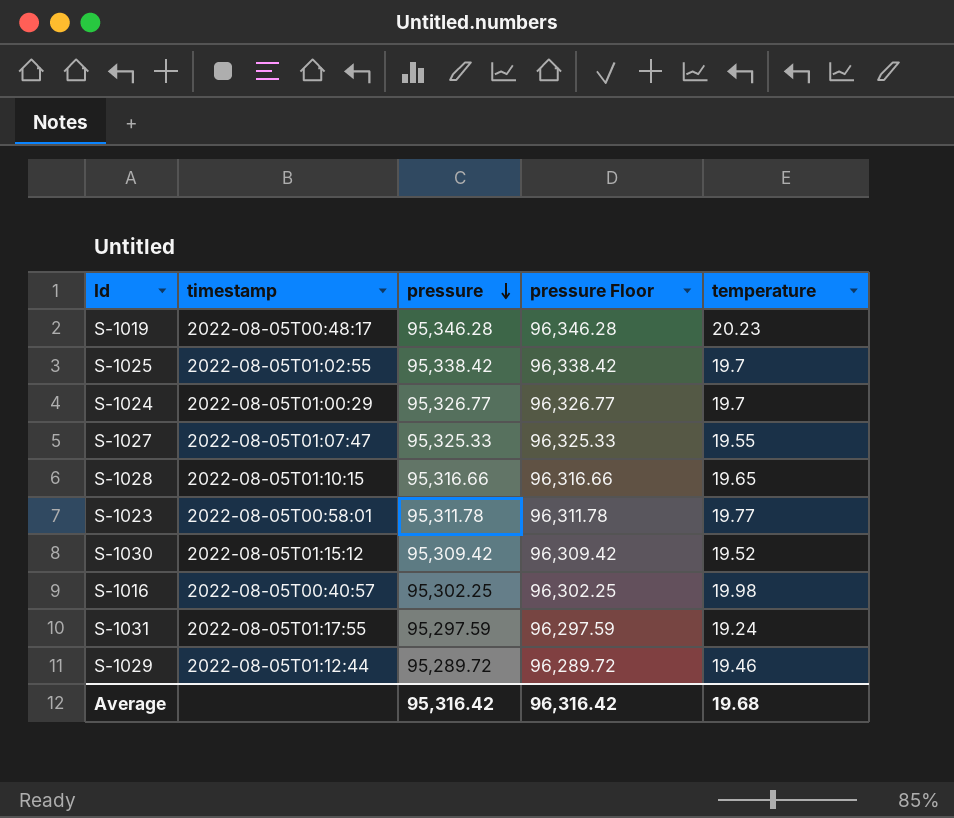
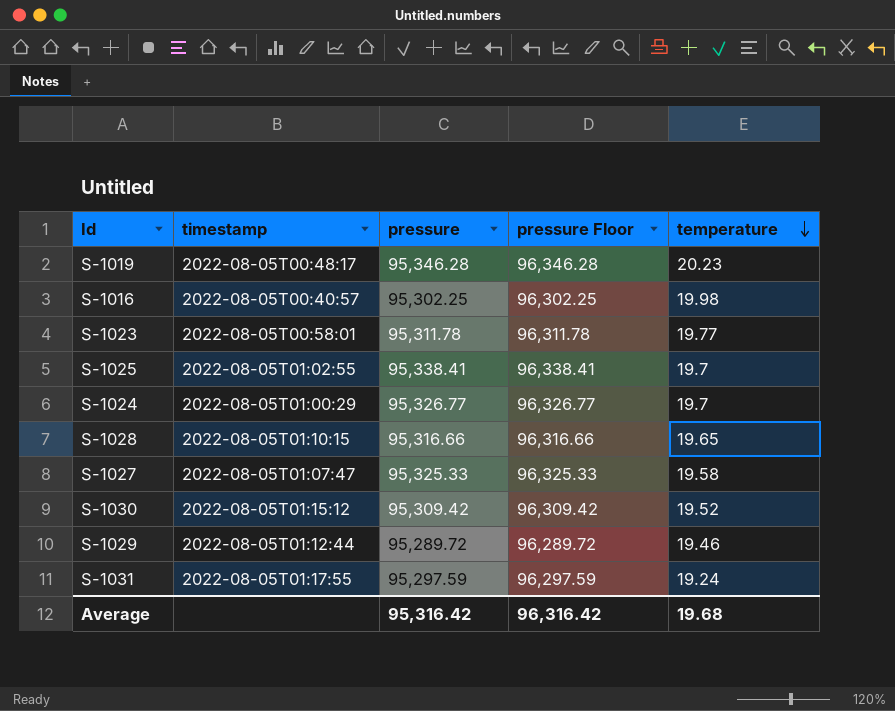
row order: pressure descending -> temperature descending
S-1025 | pressure: 95,338.42 -> 95,338.41
S-1025 | pressure Floor: 96,338.42 -> 96,338.41
S-1027 | temperature: 19.55 -> 19.58

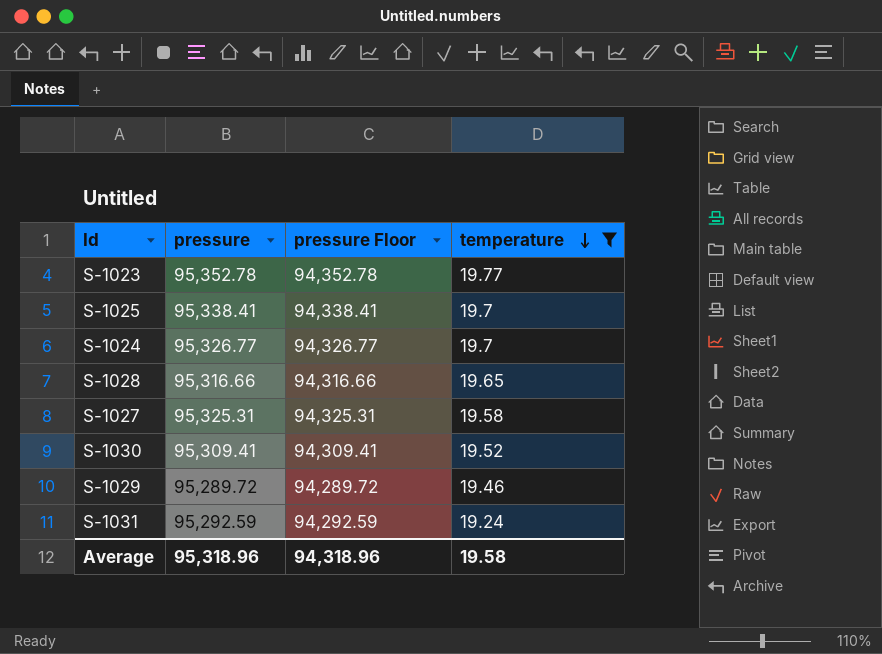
filter: none -> temperature <= 19.77
column timestamp | position: 2 -> none
column pressure Floor | formula: [pressure] + 1000 -> [pressure] - 1000
S-1023 | pressure: 95,311.78 -> 95,352.78
S-1027 | pressure: 95,325.33 -> 95,325.31
S-1030 | pressure: 95,309.42 -> 95,309.41
S-1031 | pressure: 95,297.59 -> 95,292.59
Average | pressure: 95,316.42 -> 95,318.96
Average | pressure Floor: 96,316.42 -> 94,318.96
Average | temperature: 19.68 -> 19.58

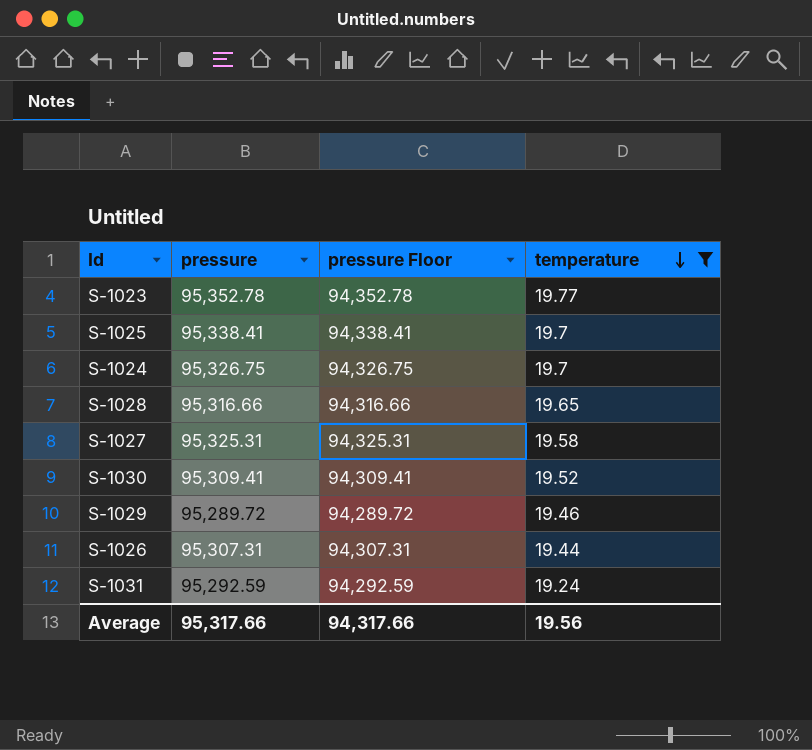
S-1024 | pressure: 95,326.77 -> 95,326.75
S-1024 | pressure Floor: 94,326.77 -> 94,326.75
row S-1026: none -> 95,307.31 | 94,307.31 | 19.44
Average | pressure: 95,318.96 -> 95,317.66
Average | pressure Floor: 94,318.96 -> 94,317.66
Average | temperature: 19.58 -> 19.56

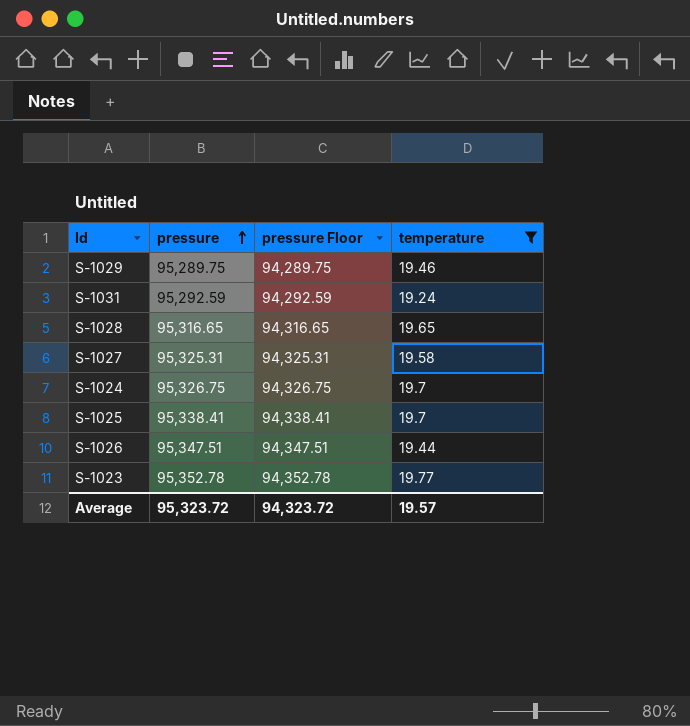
row order: temperature descending -> pressure ascending
row S-1030: 95,309.41 | 94,309.41 | 19.52 -> none
S-1029 | pressure: 95,289.72 -> 95,289.75
S-1029 | pressure Floor: 94,289.72 -> 94,289.75
S-1028 | pressure: 95,316.66 -> 95,316.65
S-1028 | pressure Floor: 94,316.66 -> 94,316.65
S-1026 | pressure: 95,307.31 -> 95,347.51
S-1026 | pressure Floor: 94,307.31 -> 94,347.51
Average | pressure: 95,317.66 -> 95,323.72
Average | pressure Floor: 94,317.66 -> 94,323.72
Average | temperature: 19.56 -> 19.57

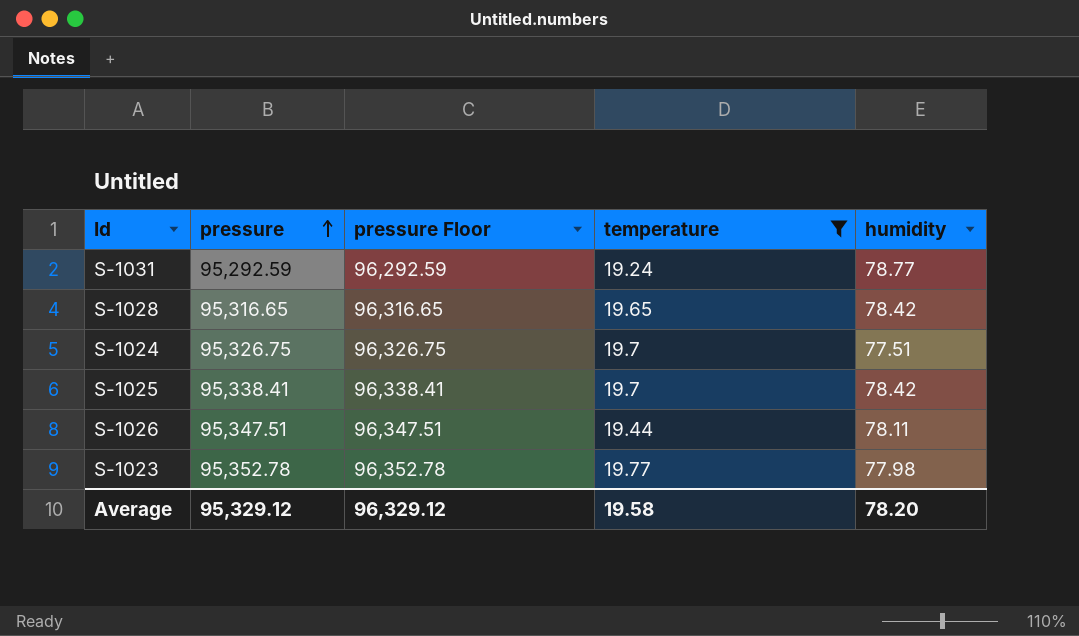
column pressure Floor | formula: [pressure] - 1000 -> [pressure] + 1000
column humidity | position: none -> 5
row S-1029: 95,289.75 | 94,289.75 | 19.46 -> none
row S-1027: 95,325.31 | 94,325.31 | 19.58 -> none
Average | pressure: 95,323.72 -> 95,329.12
Average | pressure Floor: 94,323.72 -> 96,329.12
Average | temperature: 19.57 -> 19.58

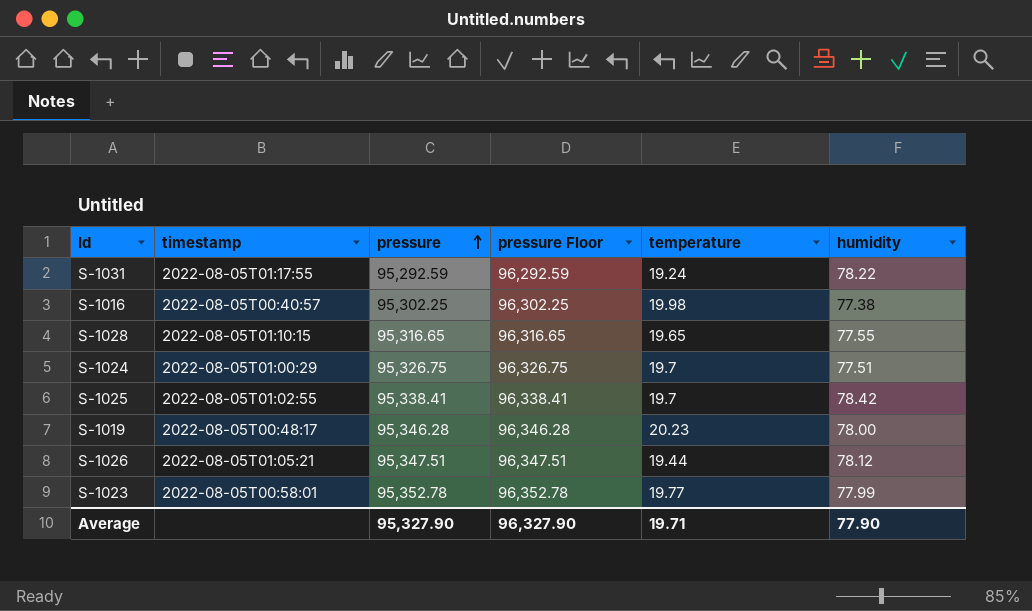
filter: temperature <= 19.77 -> none
column timestamp | position: none -> 2
S-1031 | humidity: 78.77 -> 78.22
S-1028 | humidity: 78.42 -> 77.55
S-1026 | humidity: 78.11 -> 78.12
S-1023 | humidity: 77.98 -> 77.99
Average | pressure: 95,329.12 -> 95,327.90
Average | pressure Floor: 96,329.12 -> 96,327.90
Average | temperature: 19.58 -> 19.71
Average | humidity: 78.20 -> 77.90

